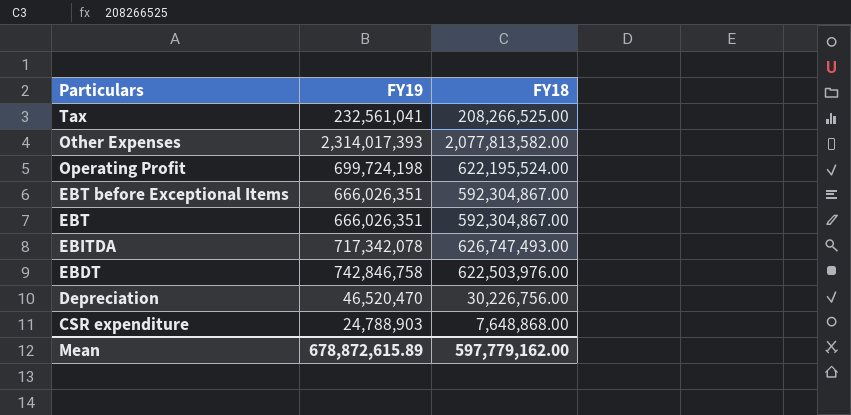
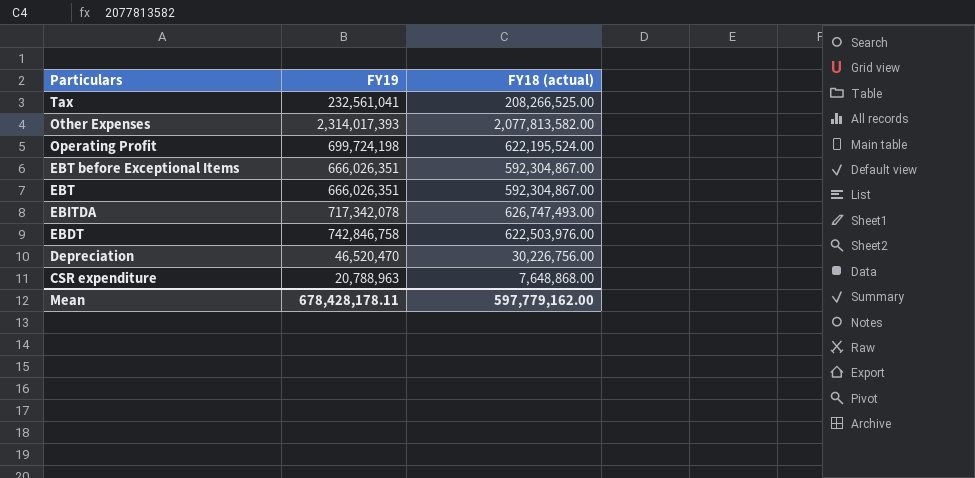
column name: FY18 -> FY18 (actual)
CSR expenditure | FY19: 24,788,903 -> 20,788,963
Mean | FY19: 678,872,615.89 -> 678,428,178.11

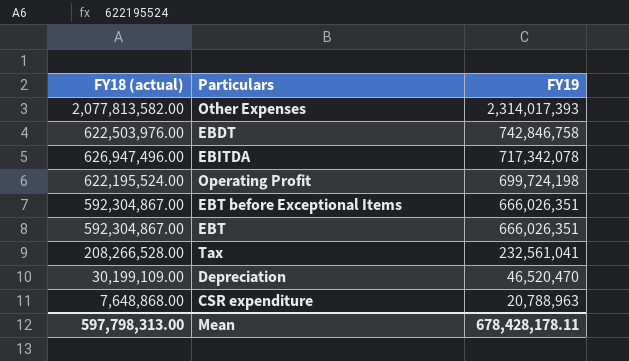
row order: Particulars descending -> FY19 descending
column FY18 (actual) | position: 3 -> 1
EBITDA | FY18 (actual): 626,747,493.00 -> 626,947,496.00
Tax | FY18 (actual): 208,266,525.00 -> 208,266,528.00
Depreciation | FY18 (actual): 30,226,756.00 -> 30,199,109.00
Mean | FY18 (actual): 597,779,162.00 -> 597,798,313.00

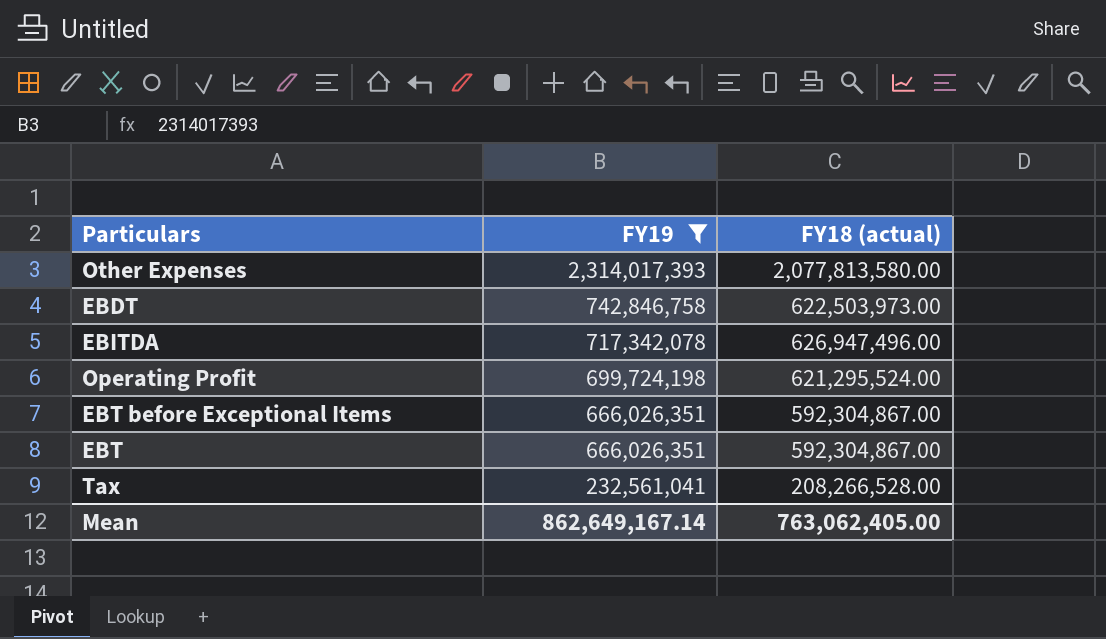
filter: none -> FY19 >= 232,561,041
column FY18 (actual) | position: 1 -> 3
Other Expenses | FY18 (actual): 2,077,813,582.00 -> 2,077,813,580.00
EBDT | FY18 (actual): 622,503,976.00 -> 622,503,973.00
Operating Profit | FY18 (actual): 622,195,524.00 -> 621,295,524.00
Mean | FY19: 678,428,178.11 -> 862,649,167.14
Mean | FY18 (actual): 597,798,313.00 -> 763,062,405.00

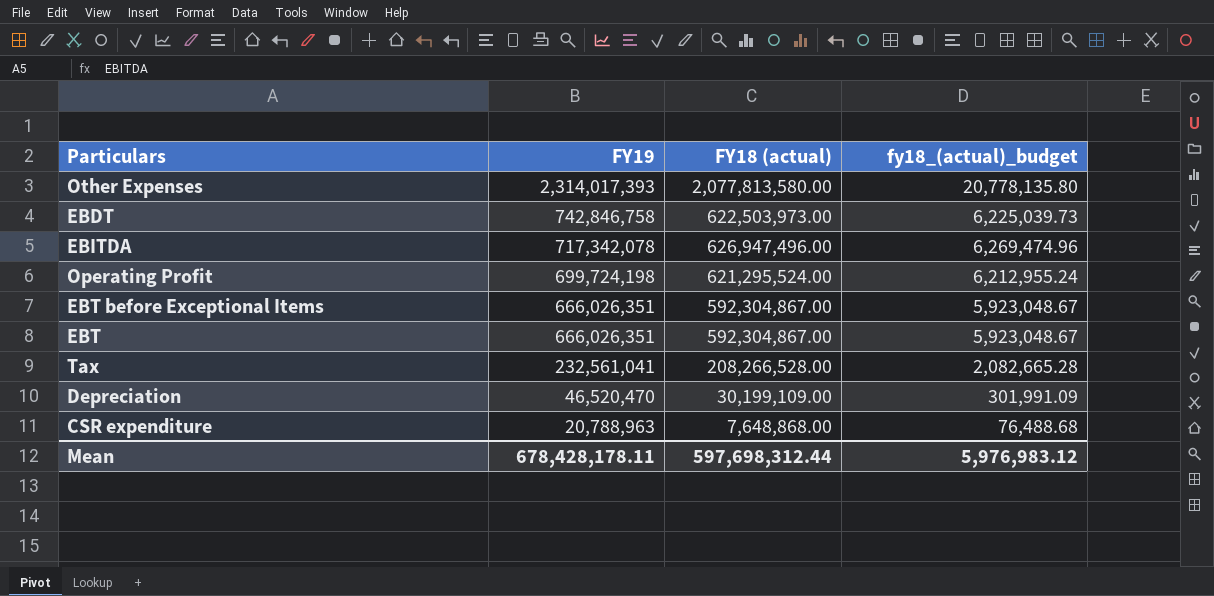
filter: FY19 >= 232,561,041 -> none
column fy18_(actual)_budget | formula: none -> [FY18 (actual)] * 0.01
Mean | FY19: 862,649,167.14 -> 678,428,178.11
Mean | FY18 (actual): 763,062,405.00 -> 597,698,312.44

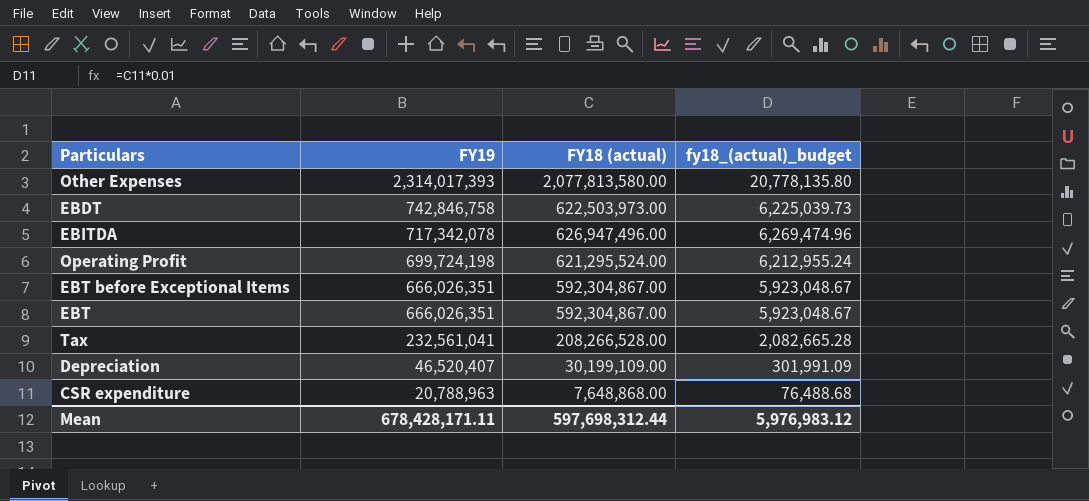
Depreciation | FY19: 46,520,470 -> 46,520,407
Mean | FY19: 678,428,178.11 -> 678,428,171.11

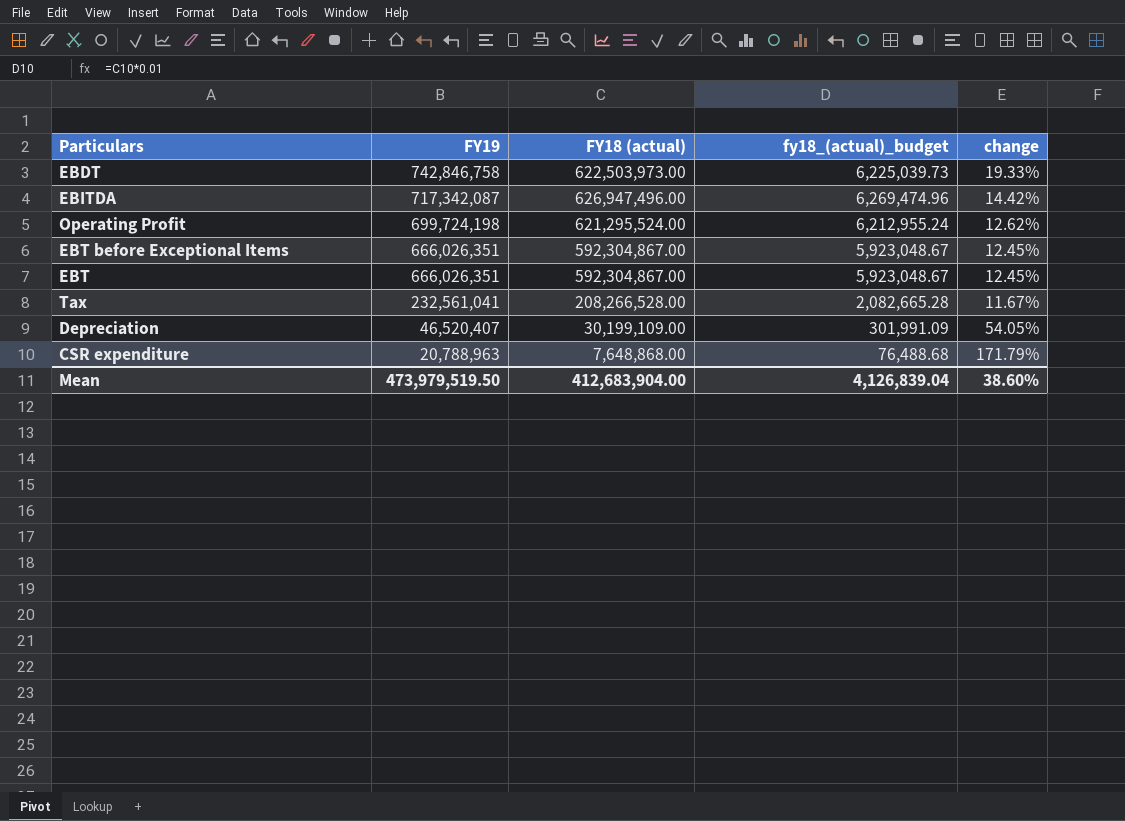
column change | formula: none -> ([FY19] - [FY18 (actual)]) / [FY18 (actual)]
row Other Expenses: 2,314,017,393 | 2,077,813,580.00 | 20,778,135.80 -> none
EBITDA | FY19: 717,342,078 -> 717,342,087
Mean | FY19: 678,428,171.11 -> 473,979,519.50
Mean | FY18 (actual): 597,698,312.44 -> 412,683,904.00
Mean | fy18_(actual)_budget: 5,976,983.12 -> 4,126,839.04

